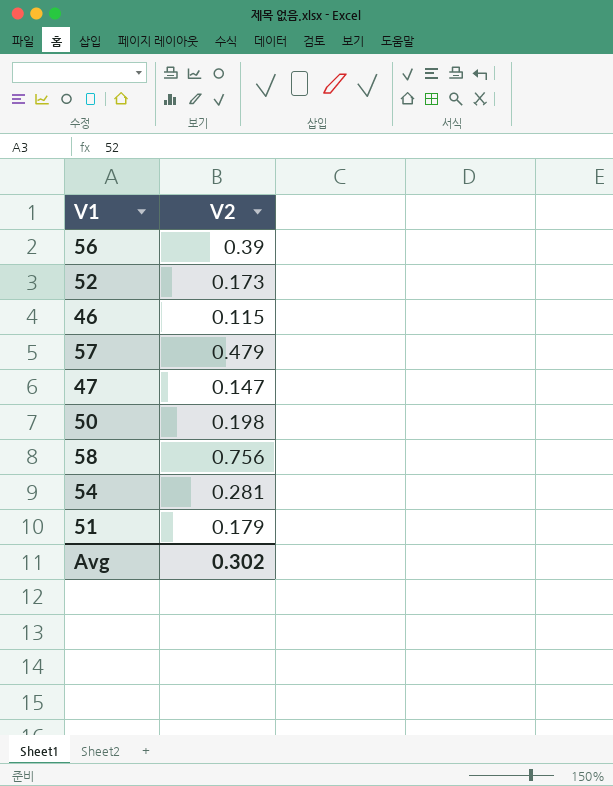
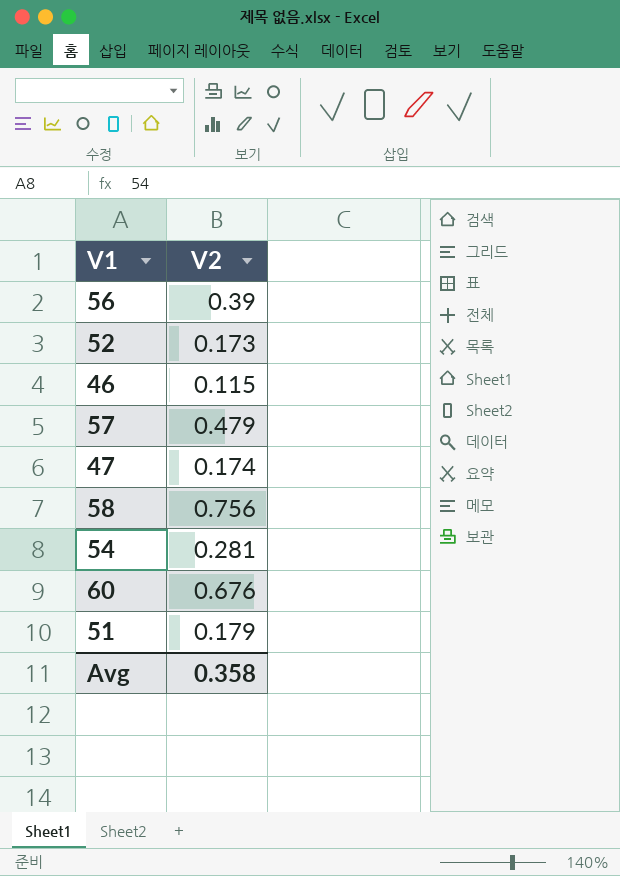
row 50: 0.198 -> none
47 | V2: 0.147 -> 0.174
row 60: none -> 0.676
Avg | V2: 0.302 -> 0.358

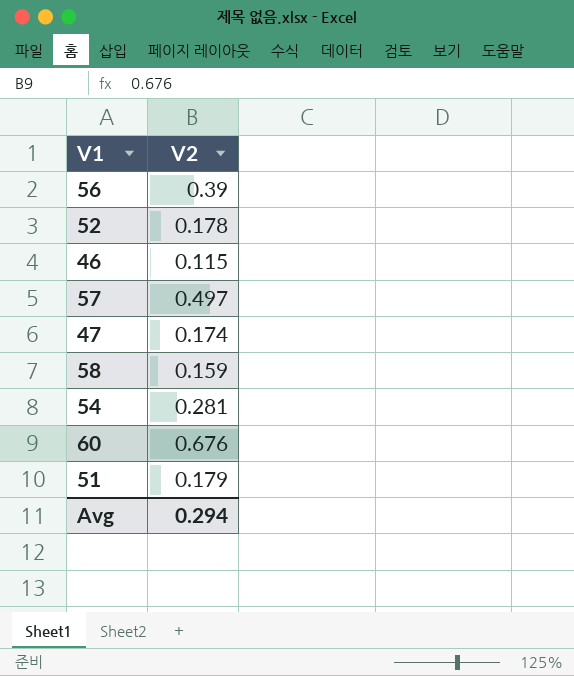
52 | V2: 0.173 -> 0.178
57 | V2: 0.479 -> 0.497
58 | V2: 0.756 -> 0.159
Avg | V2: 0.358 -> 0.294

